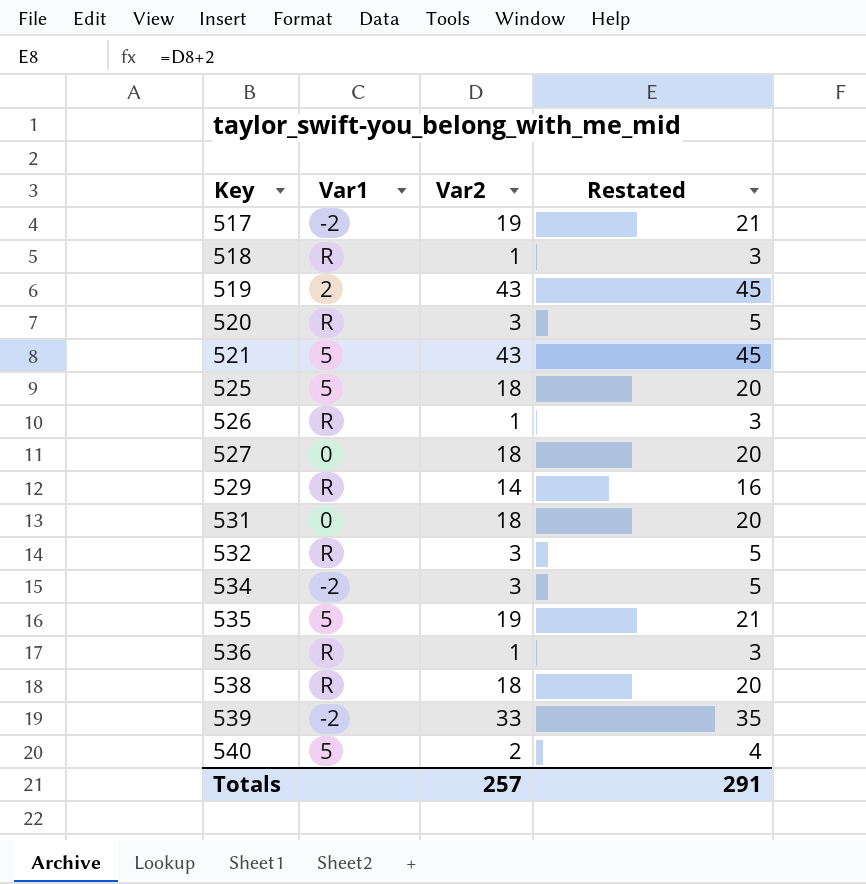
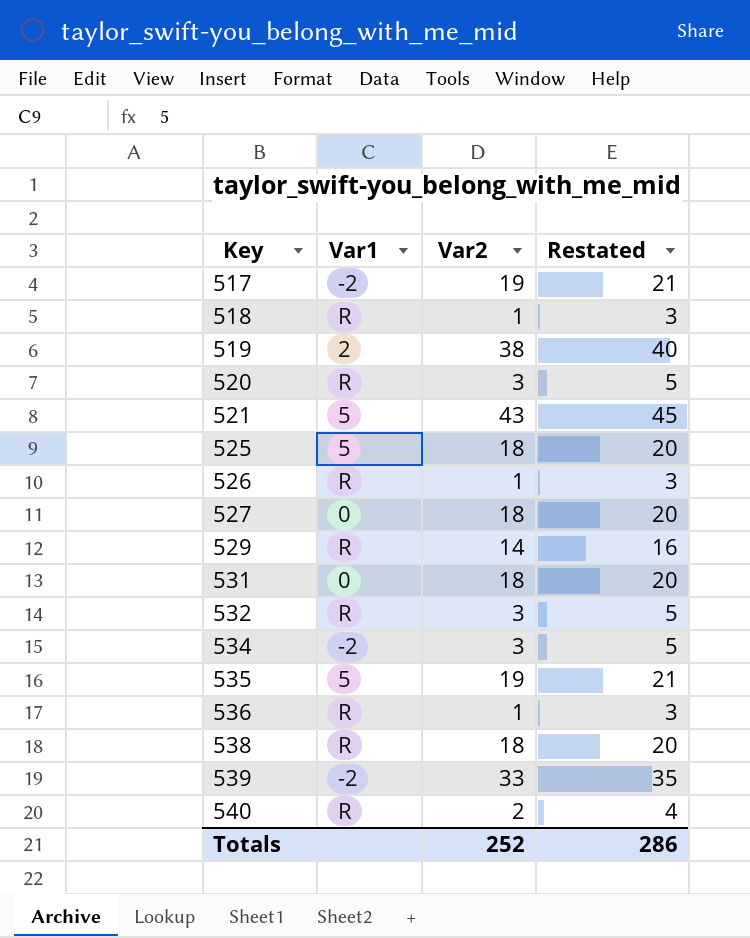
519 | Var2: 43 -> 38
519 | Restated: 45 -> 40
540 | Var1: 5 -> R
Totals | Var2: 257 -> 252
Totals | Restated: 291 -> 286

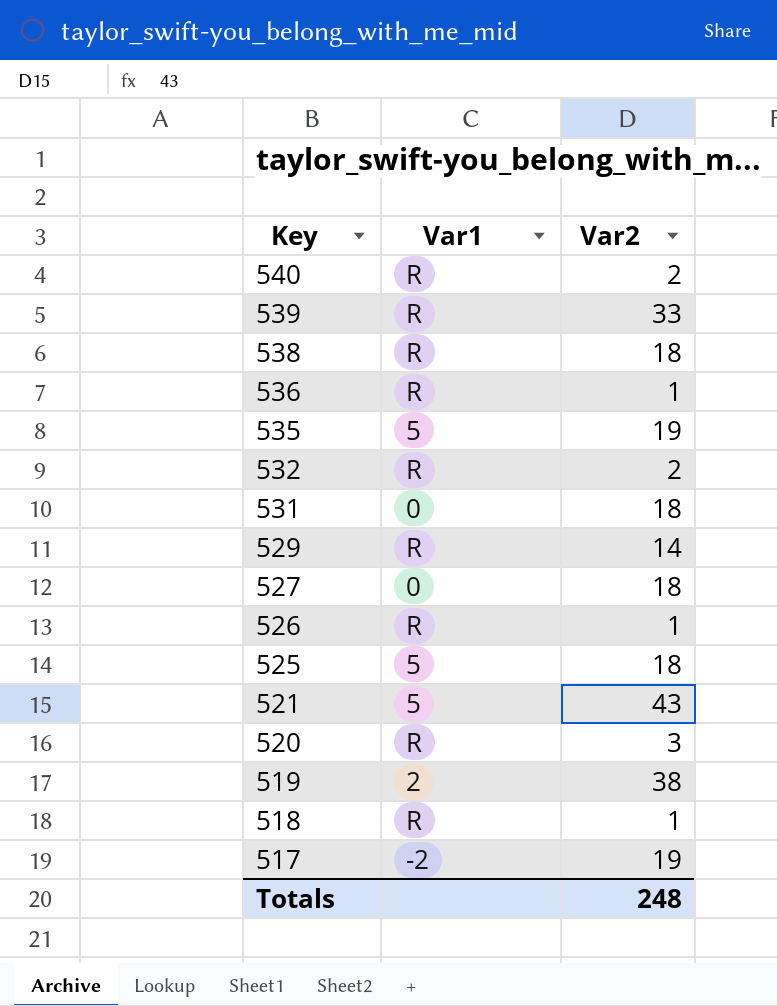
row order: Key ascending -> Key descending
column Restated | formula: [Var2] + 2 -> none
row 534: -2 | 3 | 5 -> none
539 | Var1: -2 -> R
532 | Var2: 3 -> 2
Totals | Var2: 252 -> 248

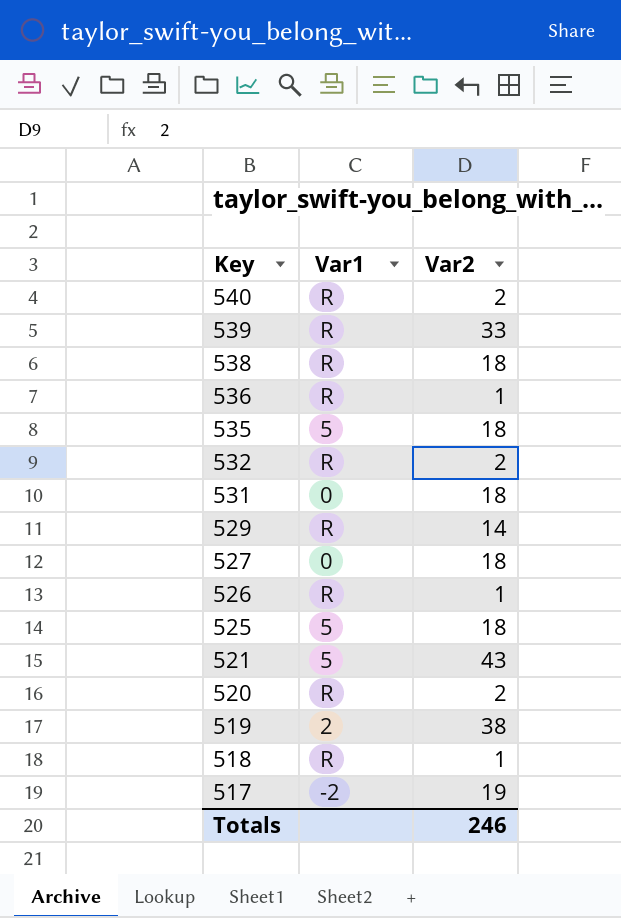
535 | Var2: 19 -> 18
520 | Var2: 3 -> 2
Totals | Var2: 248 -> 246

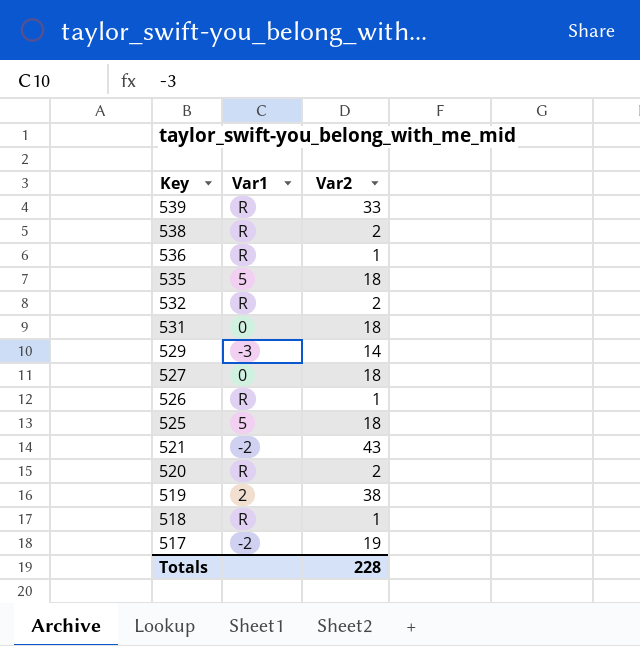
row 540: R | 2 -> none
538 | Var2: 18 -> 2
529 | Var1: R -> -3
521 | Var1: 5 -> -2
Totals | Var2: 246 -> 228

